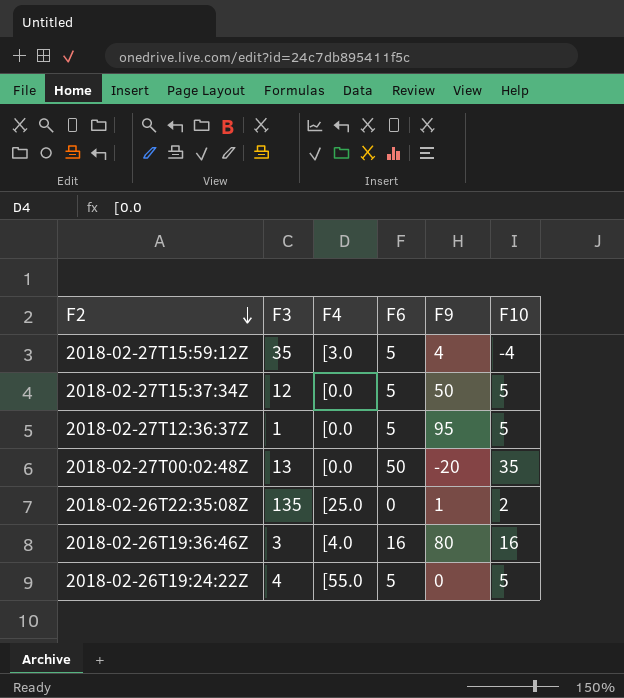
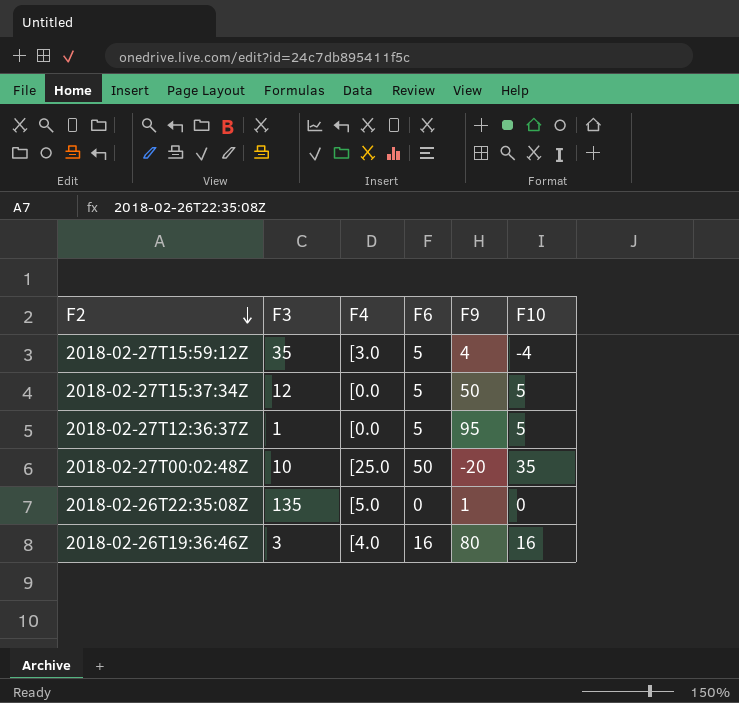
row 2018-02-26T19:24:22Z: 4 | [55.0 | 5 | 0 | 5 -> none
2018-02-27T00:02:48Z | F3: 13 -> 10
2018-02-27T00:02:48Z | F4: [0.0 -> [25.0
2018-02-26T22:35:08Z | F4: [25.0 -> [5.0
2018-02-26T22:35:08Z | F10: 2 -> 0

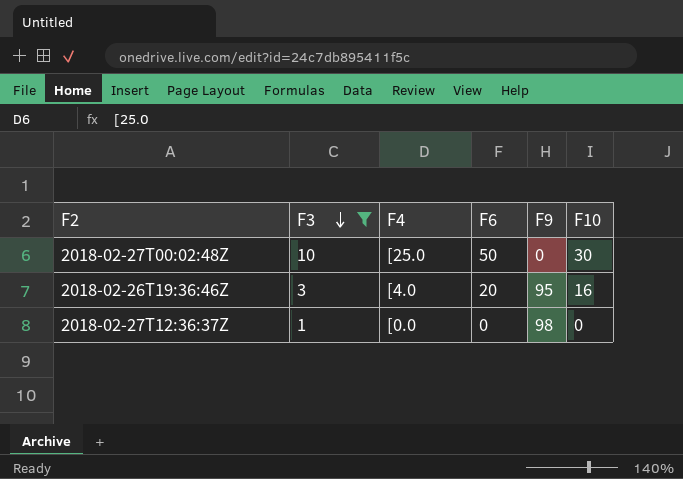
filter: none -> F3 <= 10
row order: F2 descending -> F3 descending
2018-02-27T00:02:48Z | F9: -20 -> 0
2018-02-27T00:02:48Z | F10: 35 -> 30
2018-02-26T19:36:46Z | F6: 16 -> 20
2018-02-26T19:36:46Z | F9: 80 -> 95
2018-02-27T12:36:37Z | F6: 5 -> 0
2018-02-27T12:36:37Z | F9: 95 -> 98
2018-02-27T12:36:37Z | F10: 5 -> 0

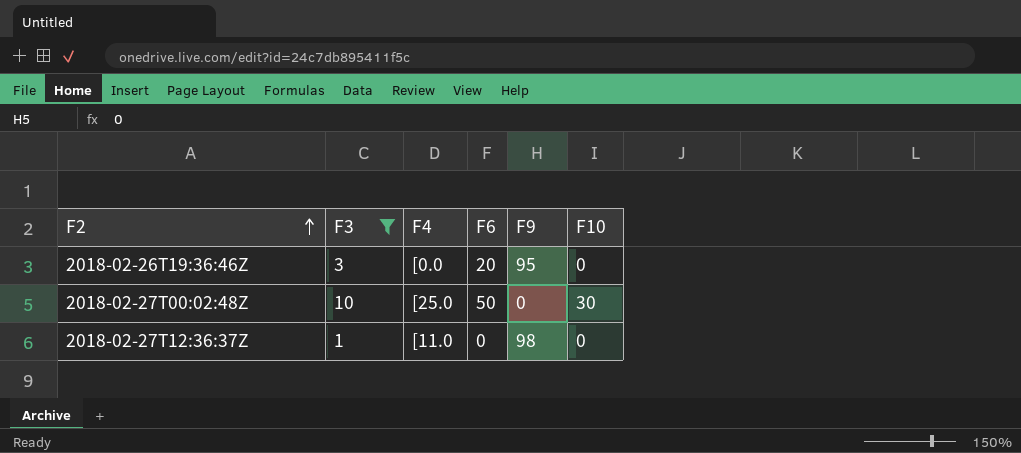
row order: F3 descending -> F2 ascending
2018-02-26T19:36:46Z | F4: [4.0 -> [0.0
2018-02-26T19:36:46Z | F10: 16 -> 0
2018-02-27T12:36:37Z | F4: [0.0 -> [11.0

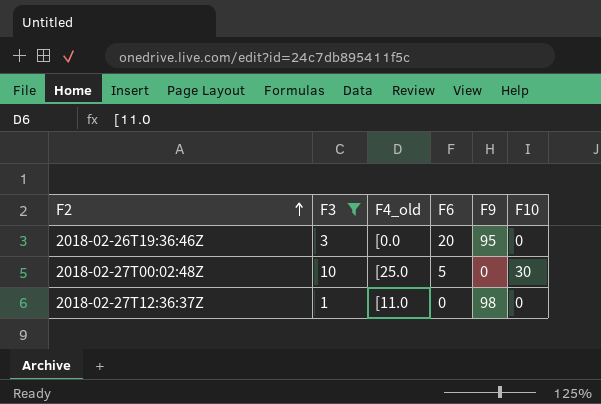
column name: F4 -> F4_old
2018-02-27T00:02:48Z | F6: 50 -> 5

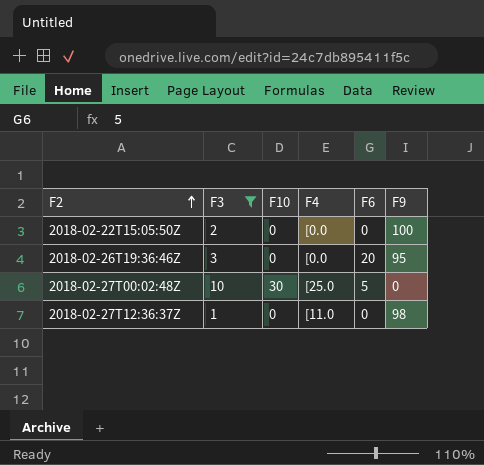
column F10 | position: 6 -> 3
column name: F4_old -> F4
row 2018-02-22T15:05:50Z: none -> 2 | 0 | [0.0 | 0 | 100

